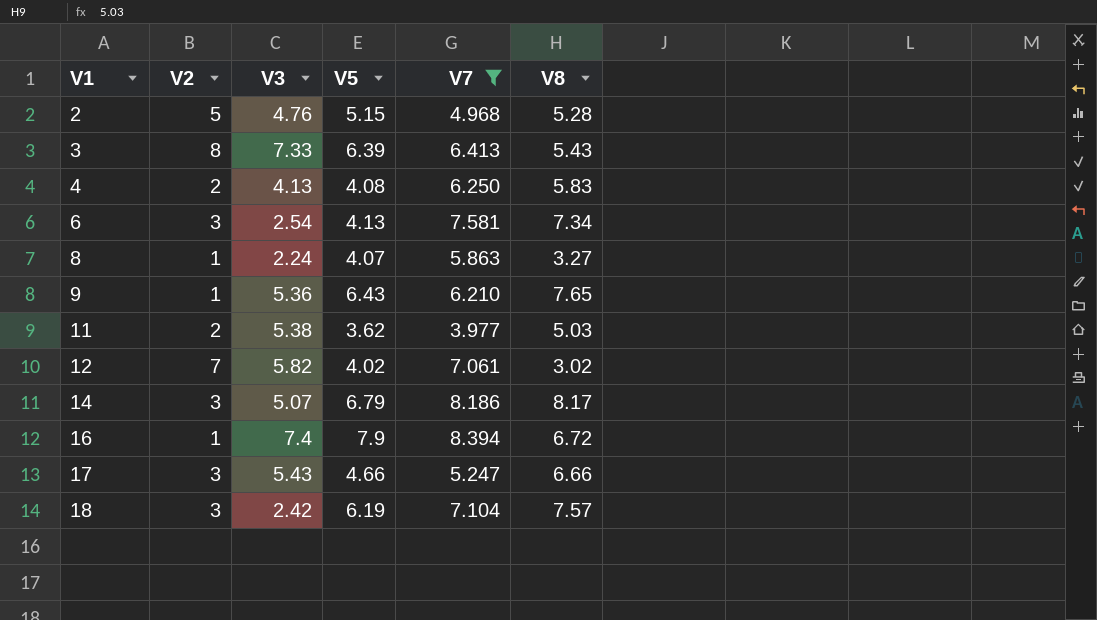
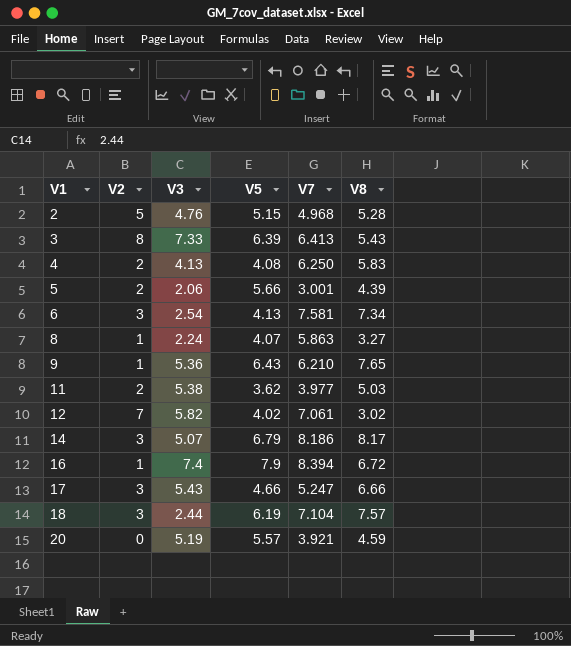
filter: V7 >= 3.977 -> none
18 | V3: 2.42 -> 2.44

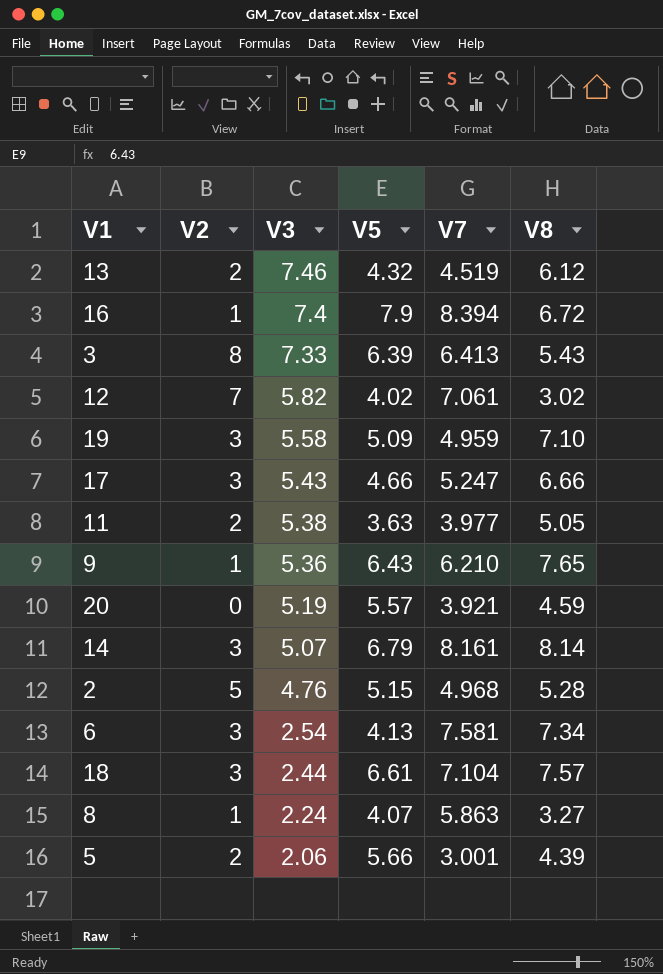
row order: V1 ascending -> V3 descending
row 4: 2 | 4.13 | 4.08 | 6.250 | 5.83 -> none
row 13: none -> 2 | 7.46 | 4.32 | 4.519 | 6.12
row 19: none -> 3 | 5.58 | 5.09 | 4.959 | 7.10
11 | V5: 3.62 -> 3.63
11 | V8: 5.03 -> 5.05
14 | V7: 8.186 -> 8.161
14 | V8: 8.17 -> 8.14
18 | V5: 6.19 -> 6.61

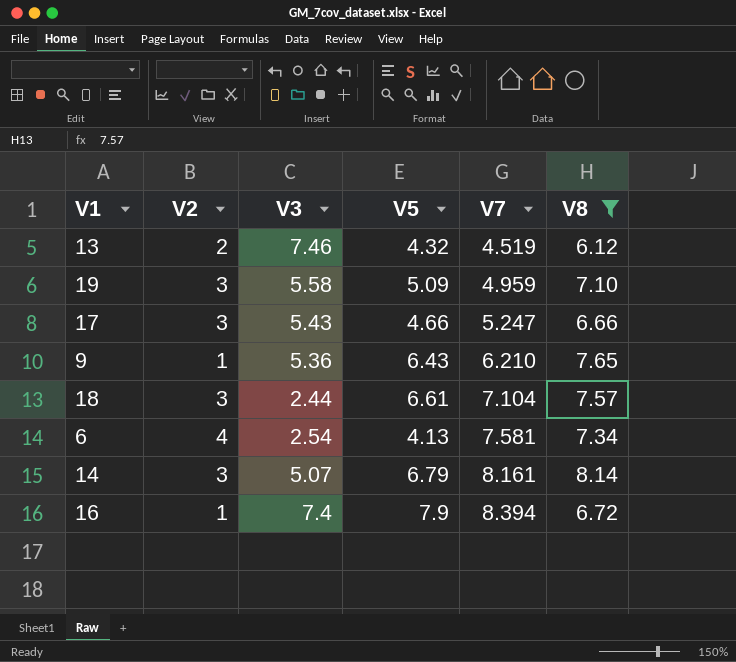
filter: none -> V8 >= 6.12
row order: V3 descending -> V7 ascending
6 | V2: 3 -> 4

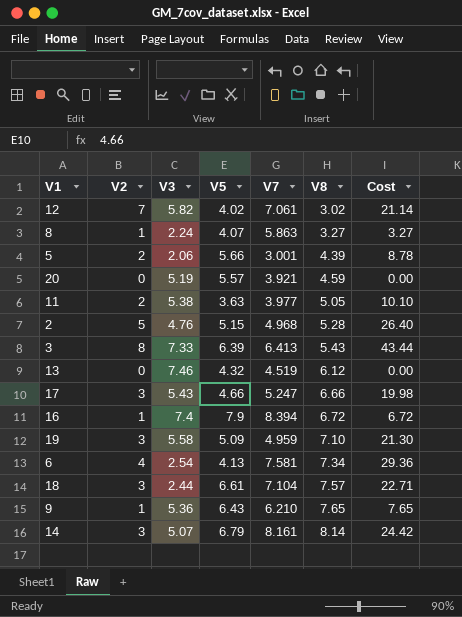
filter: V8 >= 6.12 -> none
row order: V7 ascending -> V8 ascending
column Cost | formula: none -> [V2] * [V8]
13 | V2: 2 -> 0

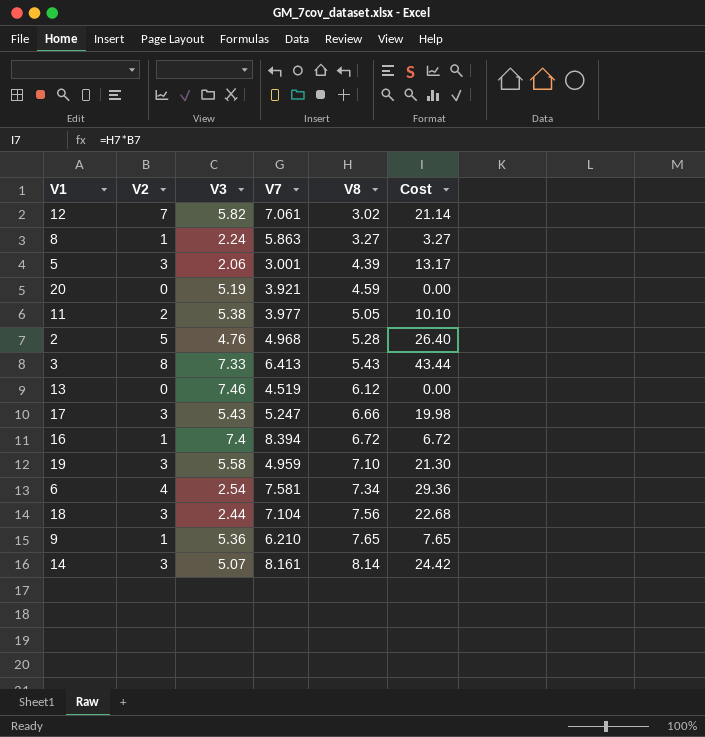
column V5 | position: 4 -> none
5 | V2: 2 -> 3
5 | Cost: 8.78 -> 13.17
18 | V8: 7.57 -> 7.56
18 | Cost: 22.71 -> 22.68

